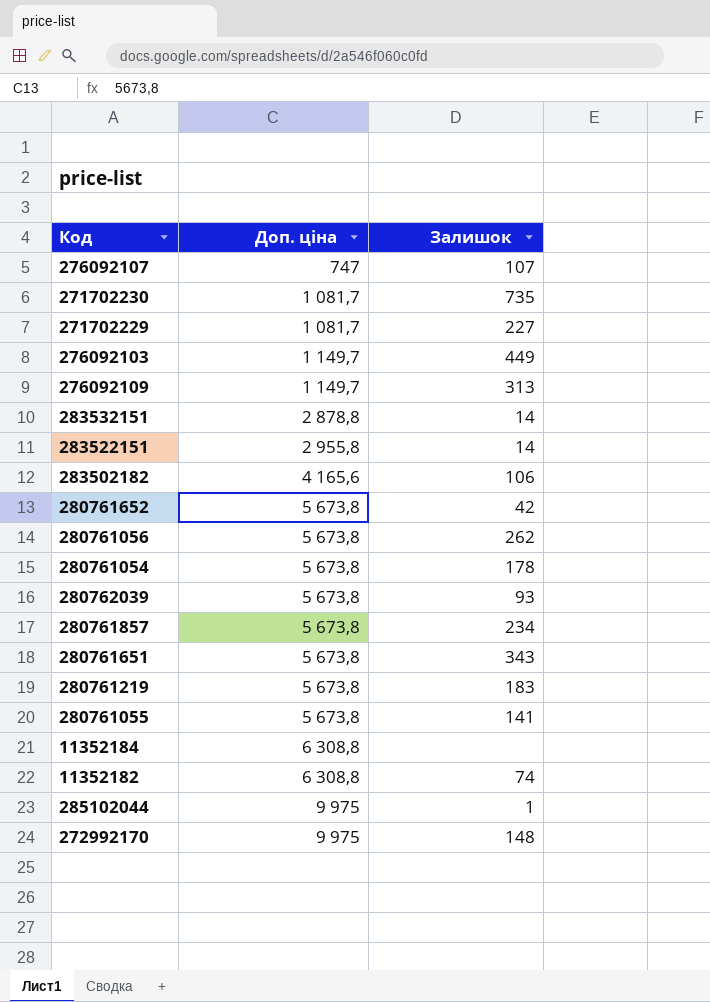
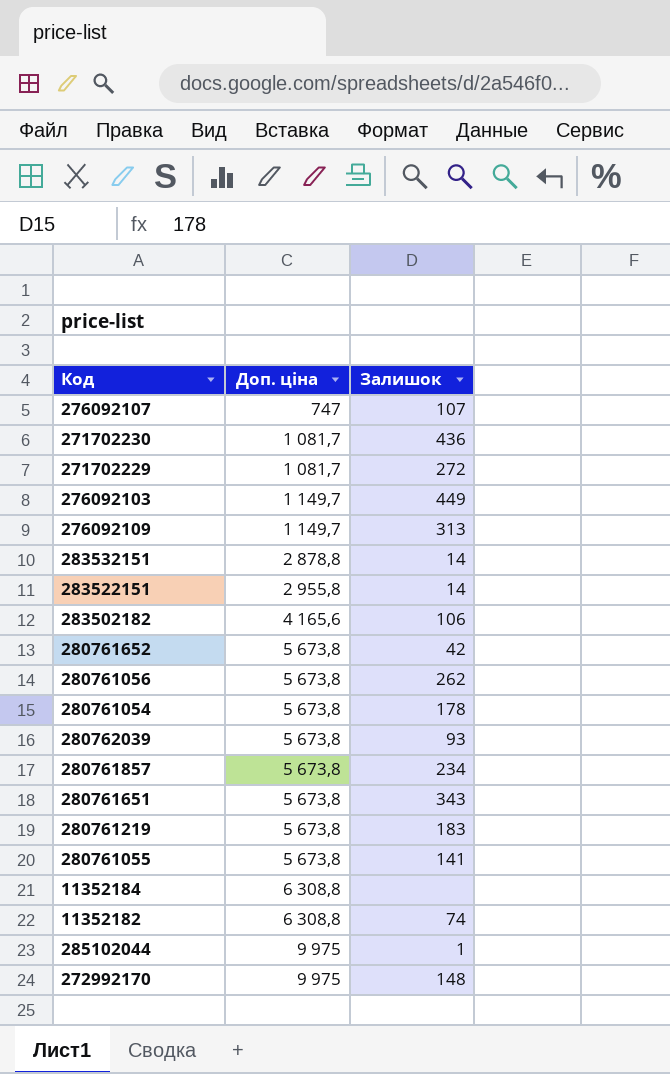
271702230 | Залишок: 735 -> 436
271702229 | Залишок: 227 -> 272

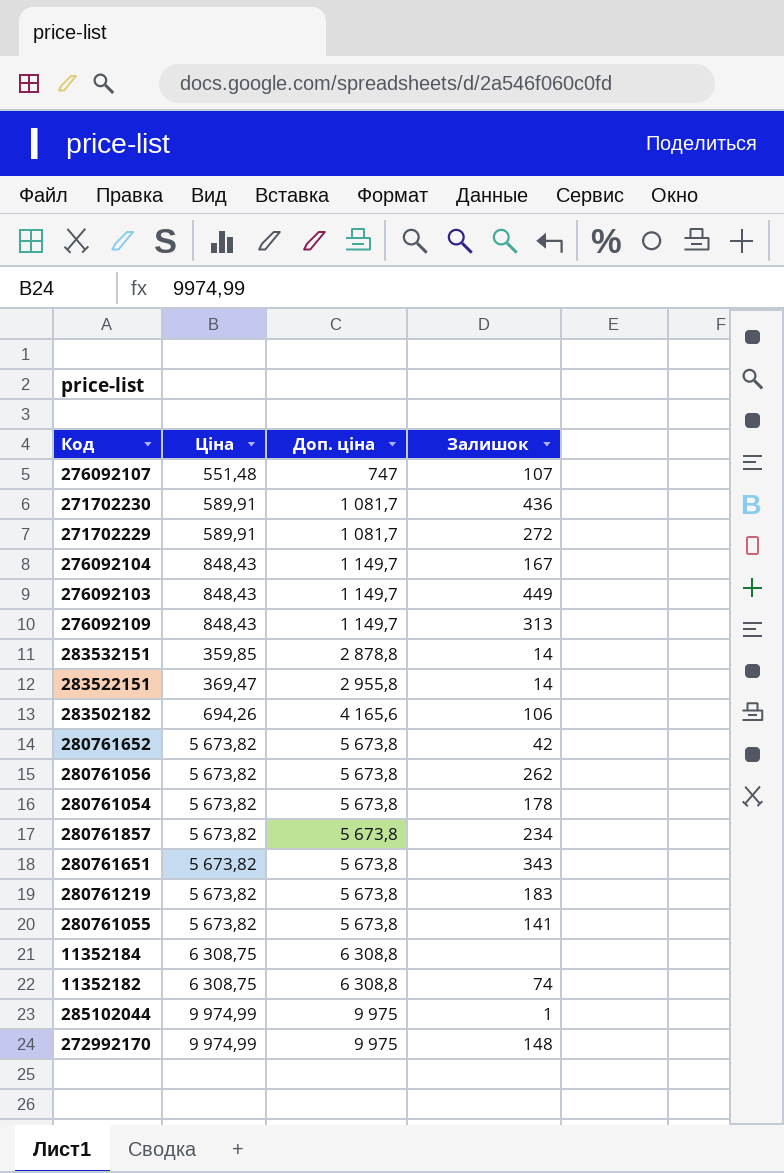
column Ціна | position: none -> 2
row 280762039: 5 673,8 | 93 -> none
row 276092104: none -> 848,43 | 1 149,7 | 167

